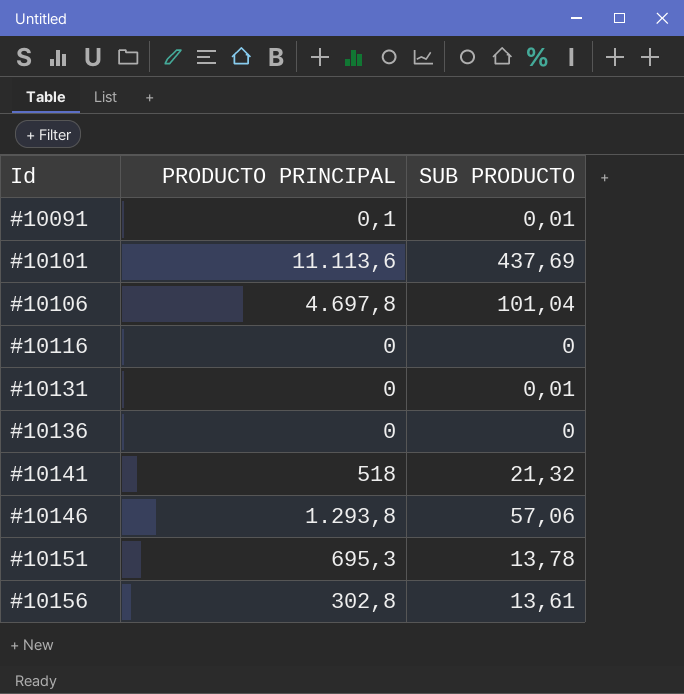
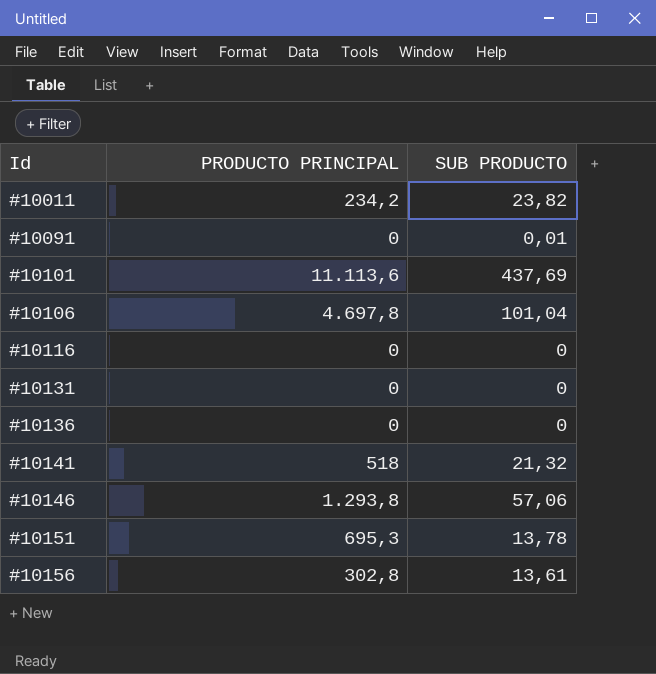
row #10011: none -> 234,2 | 23,82
#10091 | PRODUCTO PRINCIPAL: 0,1 -> 0
#10131 | SUB PRODUCTO: 0,01 -> 0

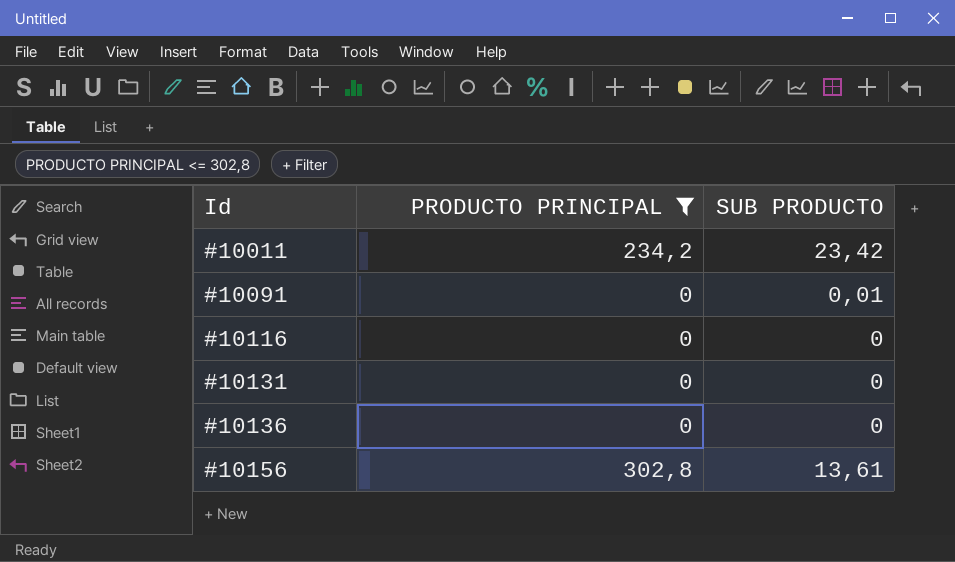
filter: none -> PRODUCTO PRINCIPAL <= 302,8
#10011 | SUB PRODUCTO: 23,82 -> 23,42

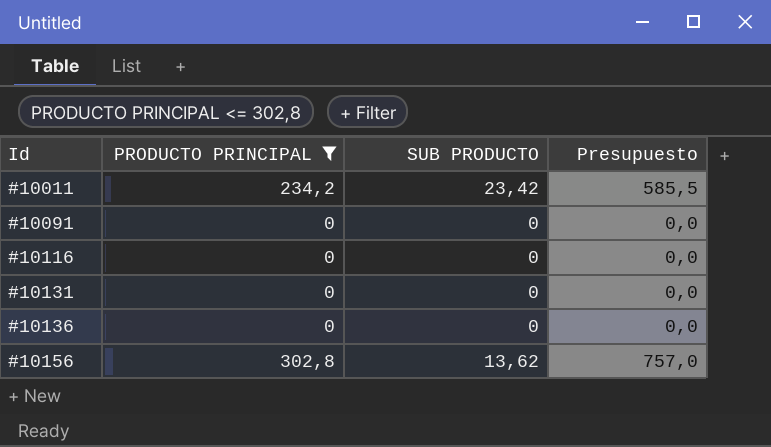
column Presupuesto | formula: none -> [PRODUCTO PRINCIPAL] * 2,5
#10091 | SUB PRODUCTO: 0,01 -> 0
#10156 | SUB PRODUCTO: 13,61 -> 13,62

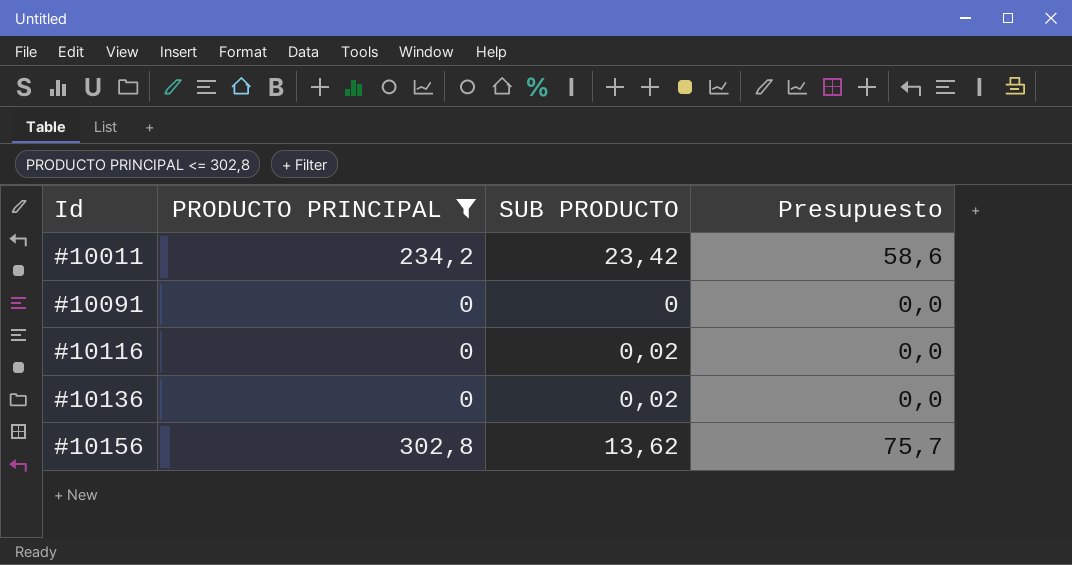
column Presupuesto | formula: [PRODUCTO PRINCIPAL] * 2,5 -> [PRODUCTO PRINCIPAL] * 0,25
row #10131: 0 | 0 | 0,0 -> none
#10116 | SUB PRODUCTO: 0 -> 0,02
#10136 | SUB PRODUCTO: 0 -> 0,02

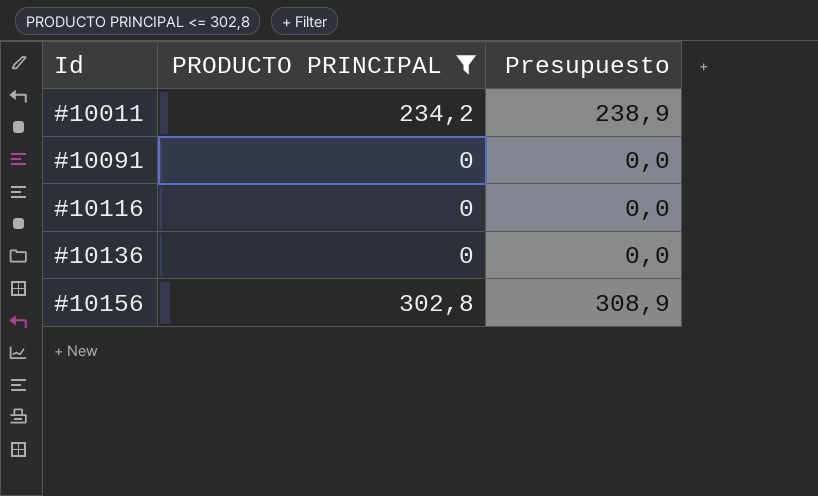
column SUB PRODUCTO | position: 3 -> none
column Presupuesto | formula: [PRODUCTO PRINCIPAL] * 0,25 -> [PRODUCTO PRINCIPAL] * 1,02

